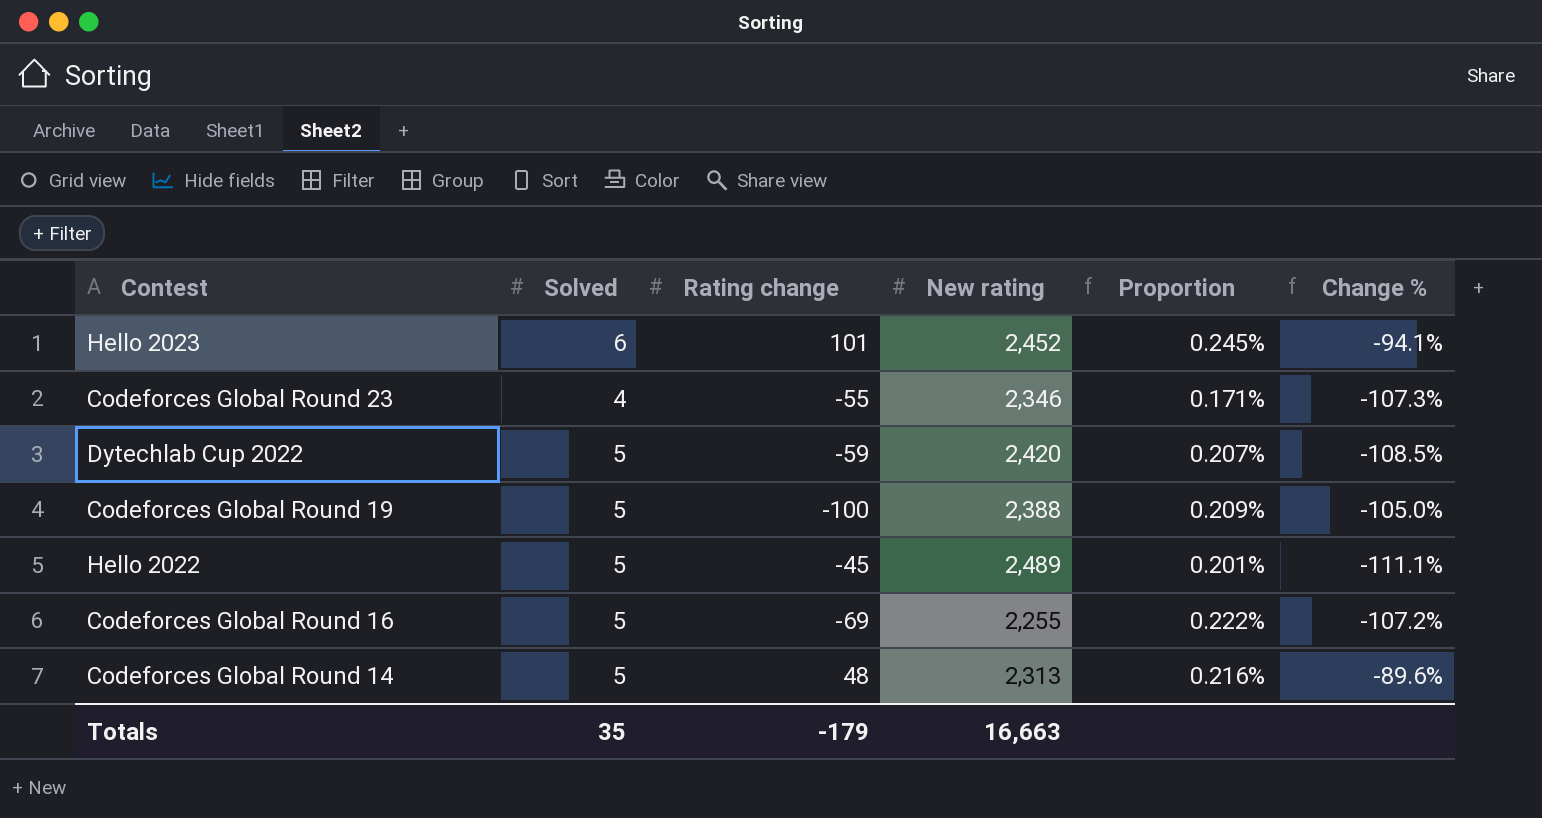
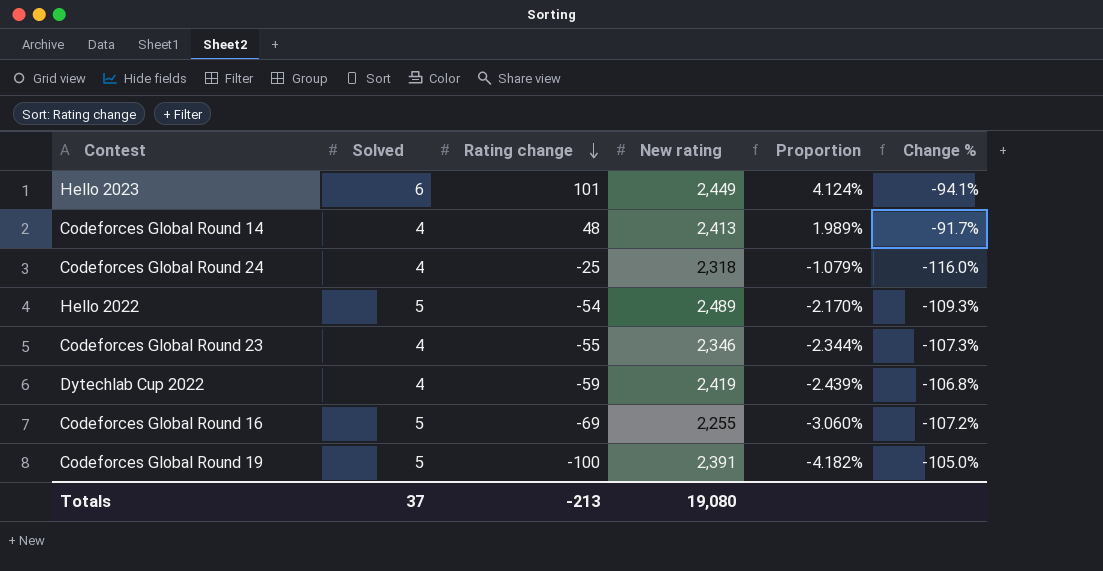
row order: none -> Rating change descending
column Proportion | formula: [Solved] / [New rating] -> [Rating change] / [New rating]
Hello 2023 | New rating: 2,452 -> 2,449
Codeforces Global Round 14 | Solved: 5 -> 4
Codeforces Global Round 14 | New rating: 2,313 -> 2,413
Codeforces Global Round 14 | Change %: -89.6% -> -91.7%
row Codeforces Global Round 24: none -> 4 | -25 | 2,318 | -1.079% | -116.0%
Hello 2022 | Rating change: -45 -> -54
Hello 2022 | Change %: -111.1% -> -109.3%
Dytechlab Cup 2022 | Solved: 5 -> 4
Dytechlab Cup 2022 | New rating: 2,420 -> 2,419
Dytechlab Cup 2022 | Change %: -108.5% -> -106.8%
Codeforces Global Round 19 | New rating: 2,388 -> 2,391
Totals | Solved: 35 -> 37
Totals | Rating change: -179 -> -213
Totals | New rating: 16,663 -> 19,080

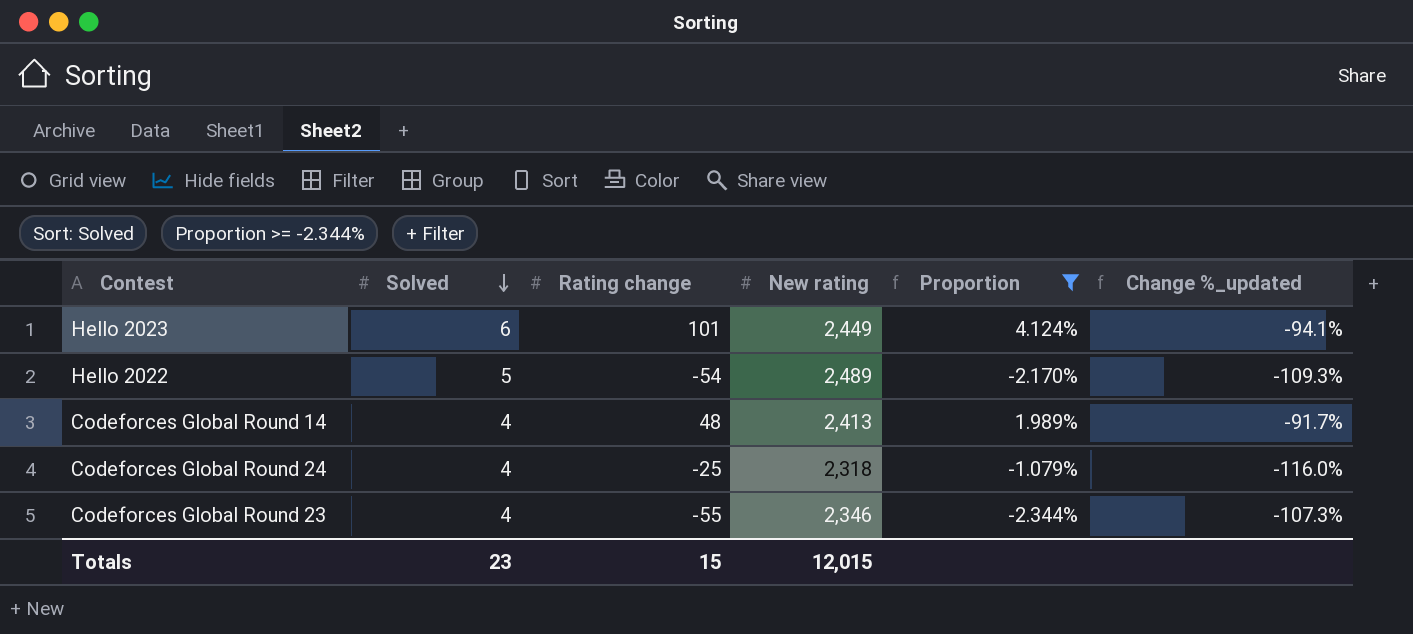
filter: none -> Proportion >= -2.344%
row order: Rating change descending -> Solved descending
column name: Change % -> Change %_updated
Totals | Solved: 37 -> 23
Totals | Rating change: -213 -> 15
Totals | New rating: 19,080 -> 12,015

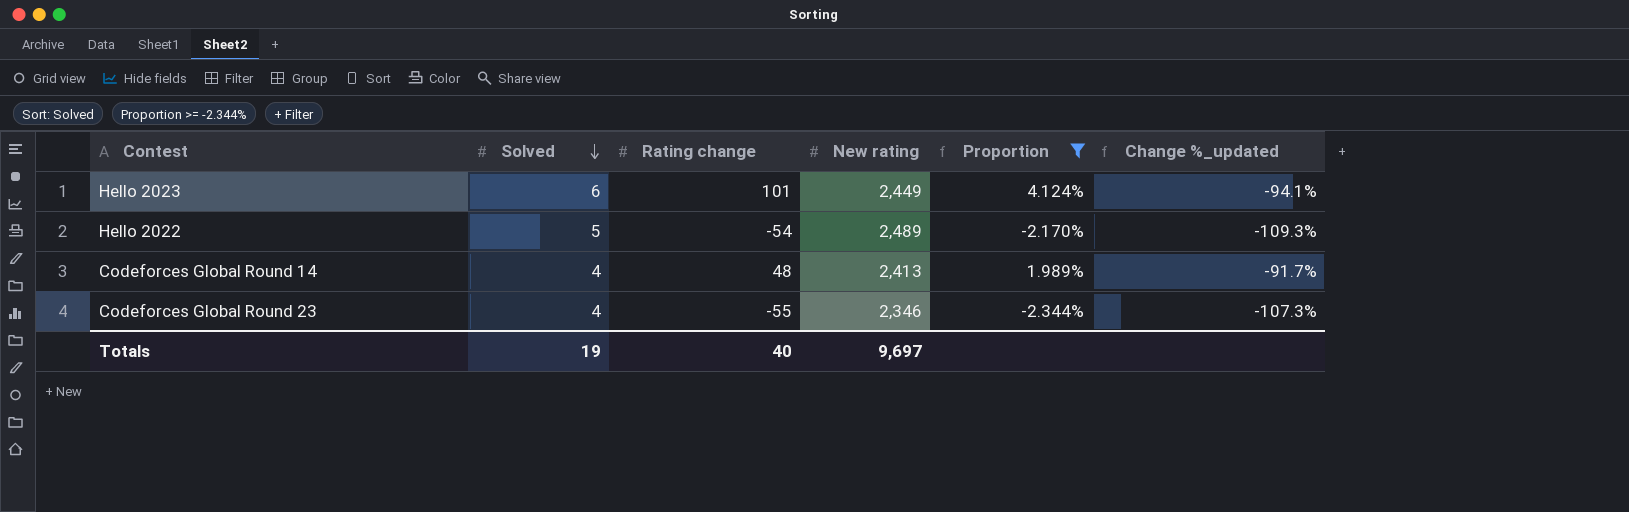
row Codeforces Global Round 24: 4 | -25 | 2,318 | -1.079% | -116.0% -> none
Totals | Solved: 23 -> 19
Totals | Rating change: 15 -> 40
Totals | New rating: 12,015 -> 9,697

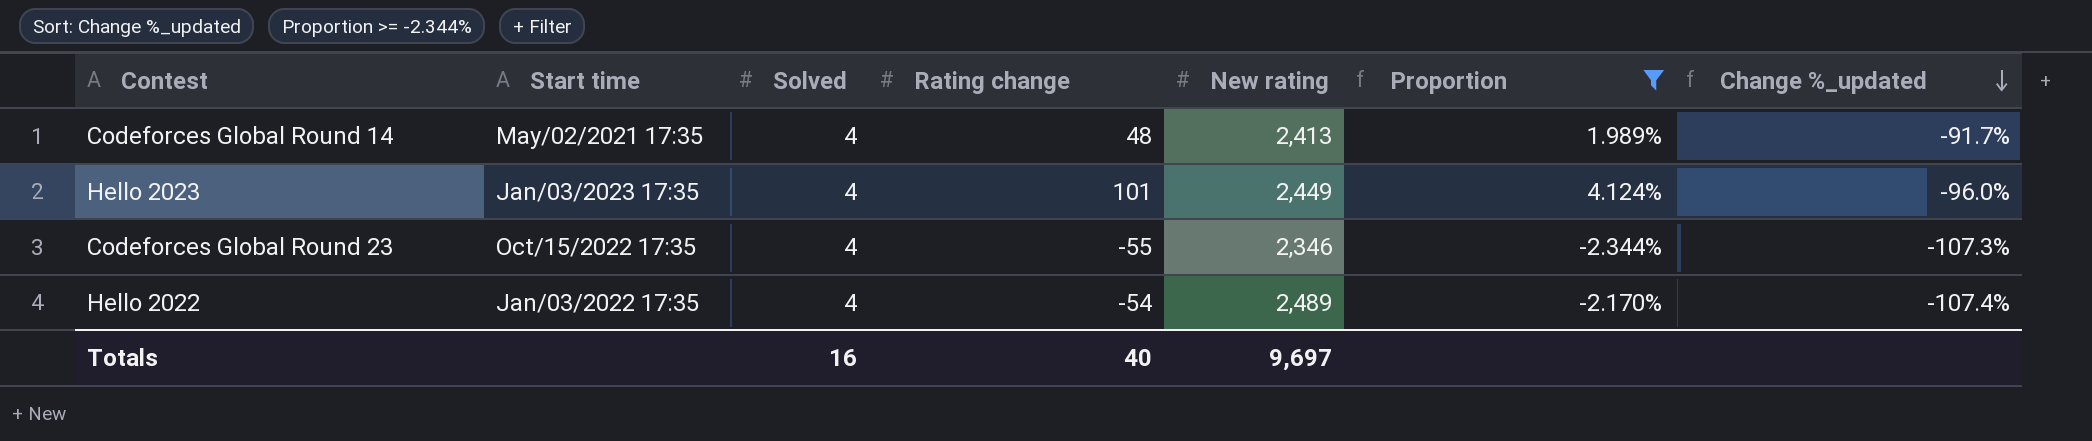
row order: Solved descending -> Change %_updated descending
column Start time | position: none -> 2
Hello 2023 | Solved: 6 -> 4
Hello 2023 | Change %_updated: -94.1% -> -96.0%
Hello 2022 | Solved: 5 -> 4
Hello 2022 | Change %_updated: -109.3% -> -107.4%
Totals | Solved: 19 -> 16

